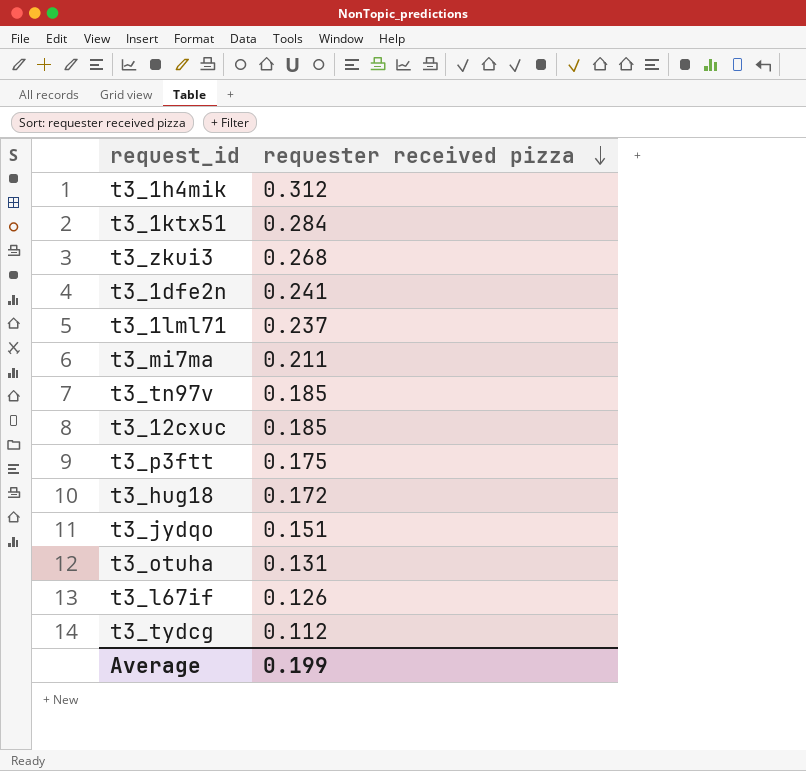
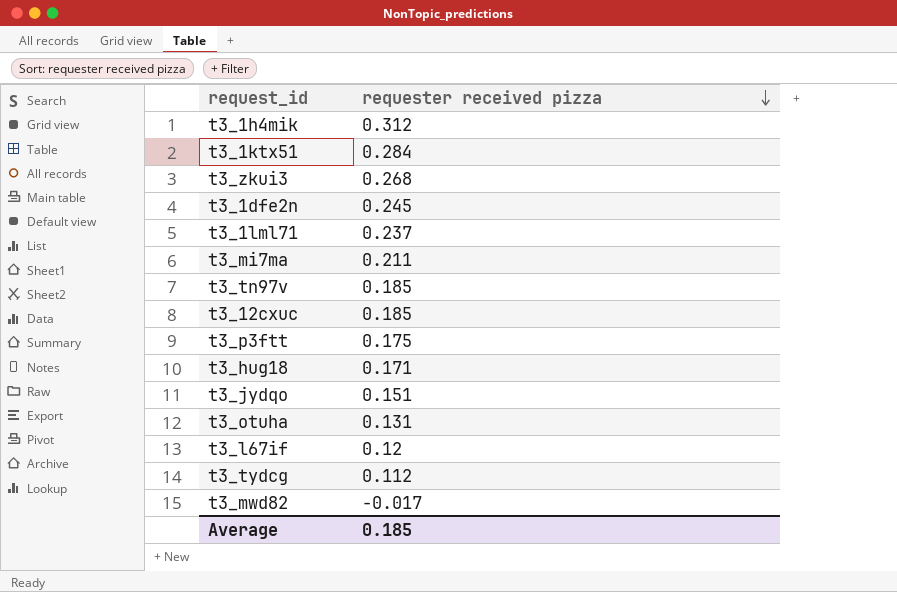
t3_1dfe2n | requester received pizza: 0.241 -> 0.245
t3_hug18 | requester received pizza: 0.172 -> 0.171
t3_l67if | requester received pizza: 0.126 -> 0.12
row t3_mwd82: none -> -0.017
Average | requester received pizza: 0.199 -> 0.185

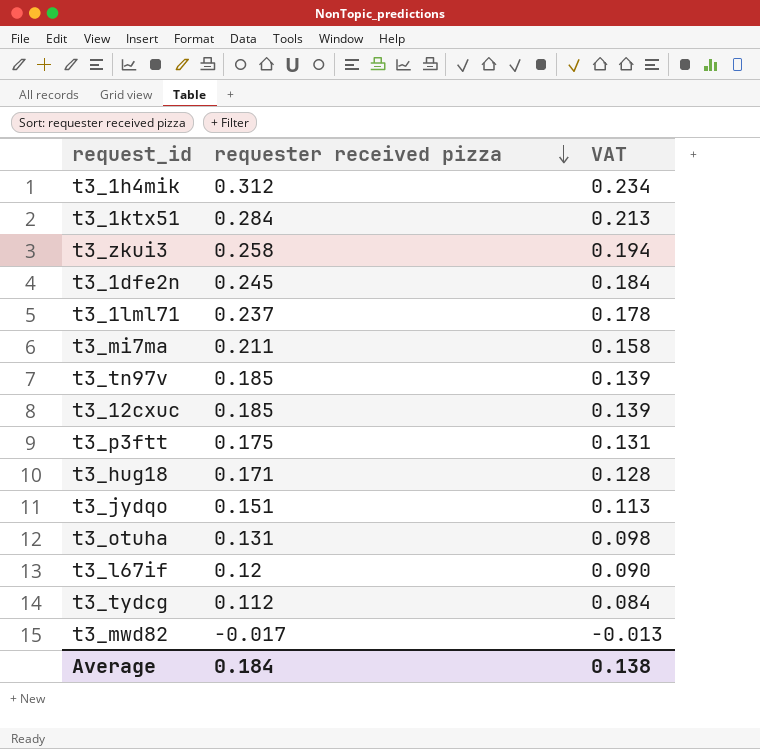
column VAT | formula: none -> [requester received pizza] * 0.75
t3_zkui3 | requester received pizza: 0.268 -> 0.258
Average | requester received pizza: 0.185 -> 0.184

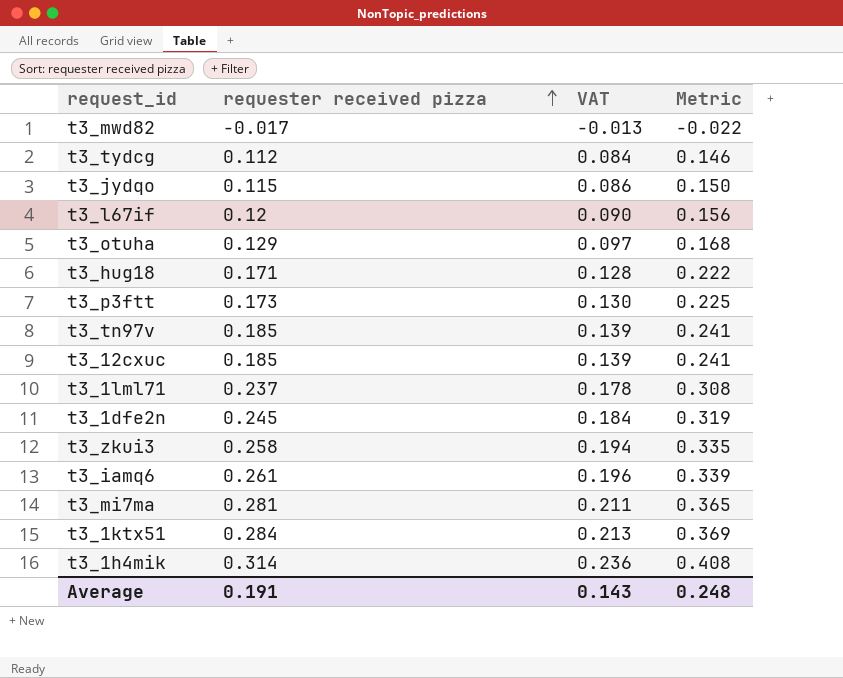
row order: requester received pizza descending -> requester received pizza ascending
column Metric | formula: none -> [requester received pizza] * 1.3
t3_jydqo | requester received pizza: 0.151 -> 0.115
t3_jydqo | VAT: 0.113 -> 0.086
t3_otuha | requester received pizza: 0.131 -> 0.129
t3_otuha | VAT: 0.098 -> 0.097
t3_p3ftt | requester received pizza: 0.175 -> 0.173
t3_p3ftt | VAT: 0.131 -> 0.130
row t3_iamq6: none -> 0.261 | 0.196 | 0.339
t3_mi7ma | requester received pizza: 0.211 -> 0.281
t3_mi7ma | VAT: 0.158 -> 0.211
t3_1h4mik | requester received pizza: 0.312 -> 0.314
t3_1h4mik | VAT: 0.234 -> 0.236
Average | requester received pizza: 0.184 -> 0.191
Average | VAT: 0.138 -> 0.143

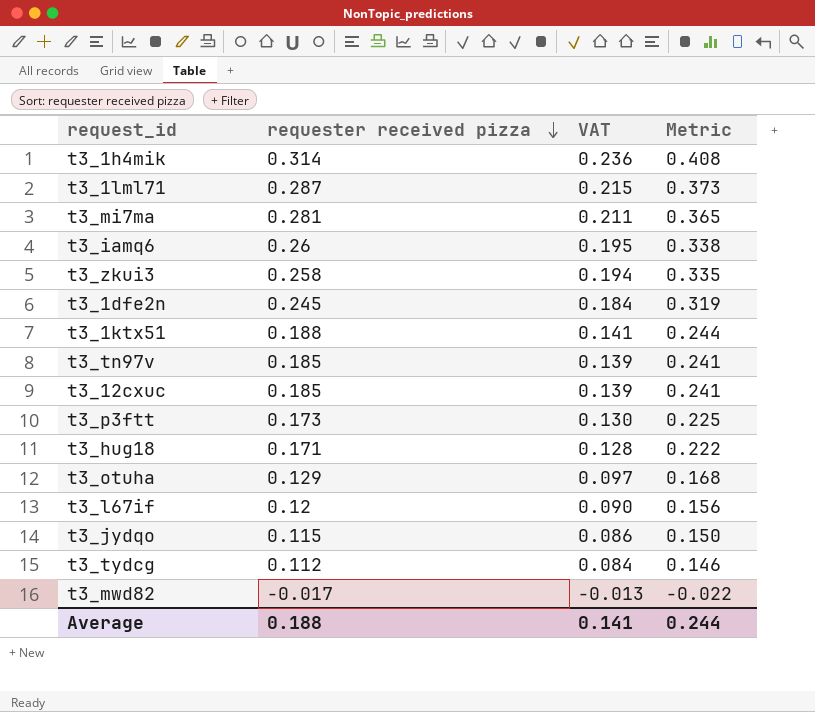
row order: requester received pizza ascending -> requester received pizza descending
t3_1lml71 | requester received pizza: 0.237 -> 0.287
t3_1lml71 | VAT: 0.178 -> 0.215
t3_1lml71 | Metric: 0.308 -> 0.373
t3_iamq6 | requester received pizza: 0.261 -> 0.26
t3_iamq6 | VAT: 0.196 -> 0.195
t3_iamq6 | Metric: 0.339 -> 0.338
t3_1ktx51 | requester received pizza: 0.284 -> 0.188
t3_1ktx51 | VAT: 0.213 -> 0.141
t3_1ktx51 | Metric: 0.369 -> 0.244
Average | requester received pizza: 0.191 -> 0.188
Average | VAT: 0.143 -> 0.141
Average | Metric: 0.248 -> 0.244

